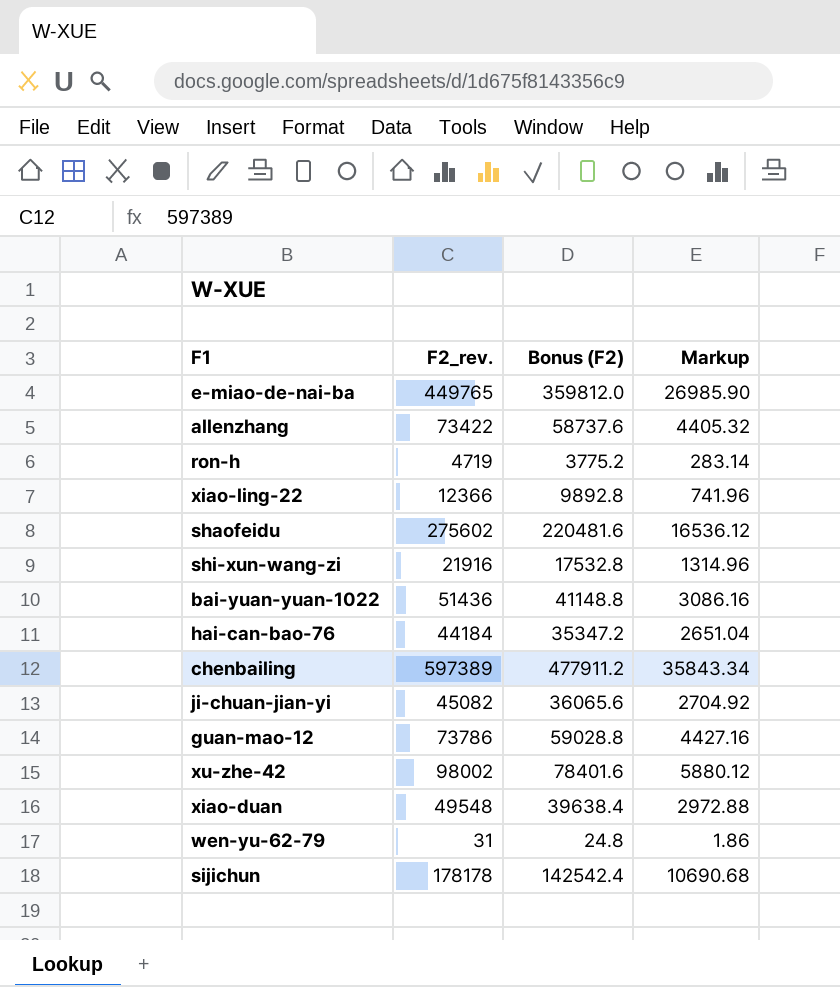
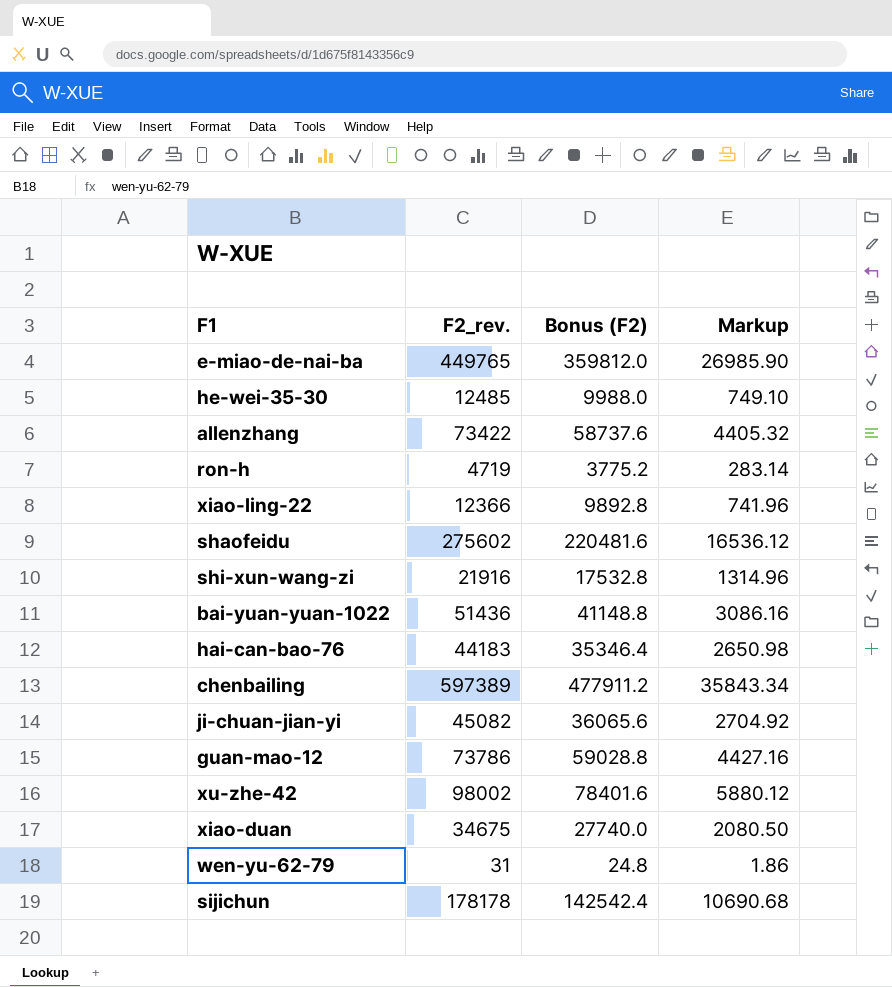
row he-wei-35-30: none -> 12485 | 9988.0 | 749.10
hai-can-bao-76 | F2_rev.: 44184 -> 44183
hai-can-bao-76 | Bonus (F2): 35347.2 -> 35346.4
hai-can-bao-76 | Markup: 2651.04 -> 2650.98
xiao-duan | F2_rev.: 49548 -> 34675
xiao-duan | Bonus (F2): 39638.4 -> 27740.0
xiao-duan | Markup: 2972.88 -> 2080.50

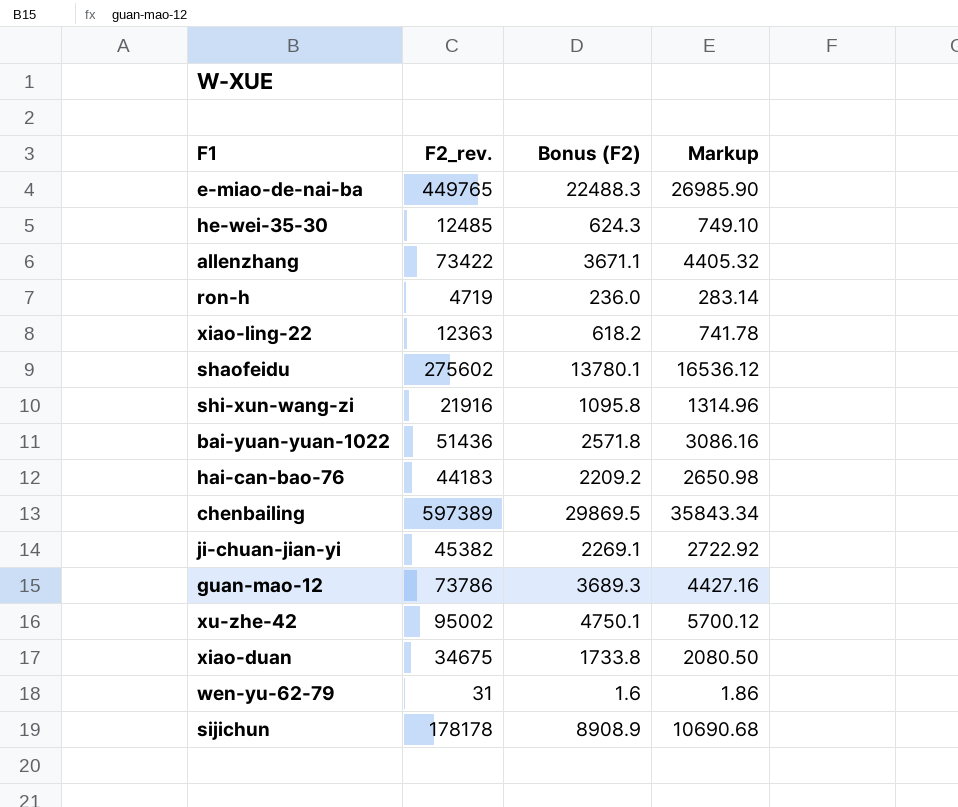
column Bonus (F2) | formula: [F2_rev.] * 0.8 -> [F2_rev.] * 0.05
xiao-ling-22 | F2_rev.: 12366 -> 12363
xiao-ling-22 | Markup: 741.96 -> 741.78
ji-chuan-jian-yi | F2_rev.: 45082 -> 45382
ji-chuan-jian-yi | Markup: 2704.92 -> 2722.92
xu-zhe-42 | F2_rev.: 98002 -> 95002
xu-zhe-42 | Markup: 5880.12 -> 5700.12

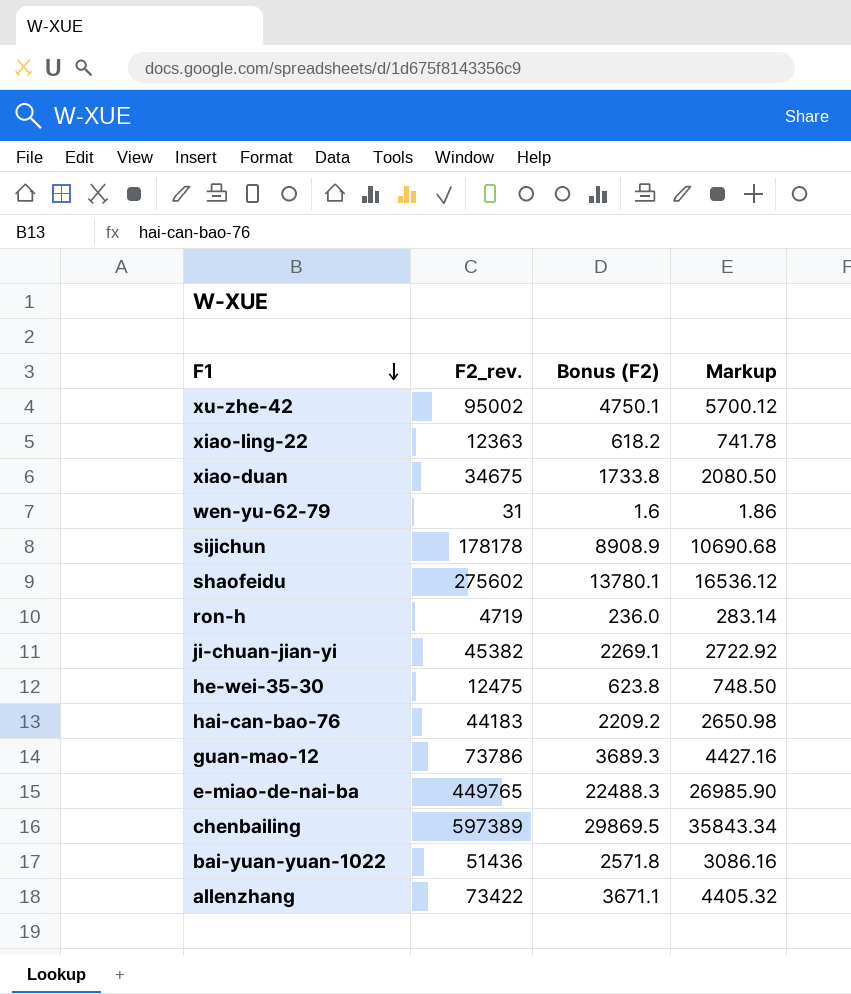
row order: none -> F1 descending
row shi-xun-wang-zi: 21916 | 1095.8 | 1314.96 -> none
he-wei-35-30 | F2_rev.: 12485 -> 12475
he-wei-35-30 | Bonus (F2): 624.3 -> 623.8
he-wei-35-30 | Markup: 749.10 -> 748.50

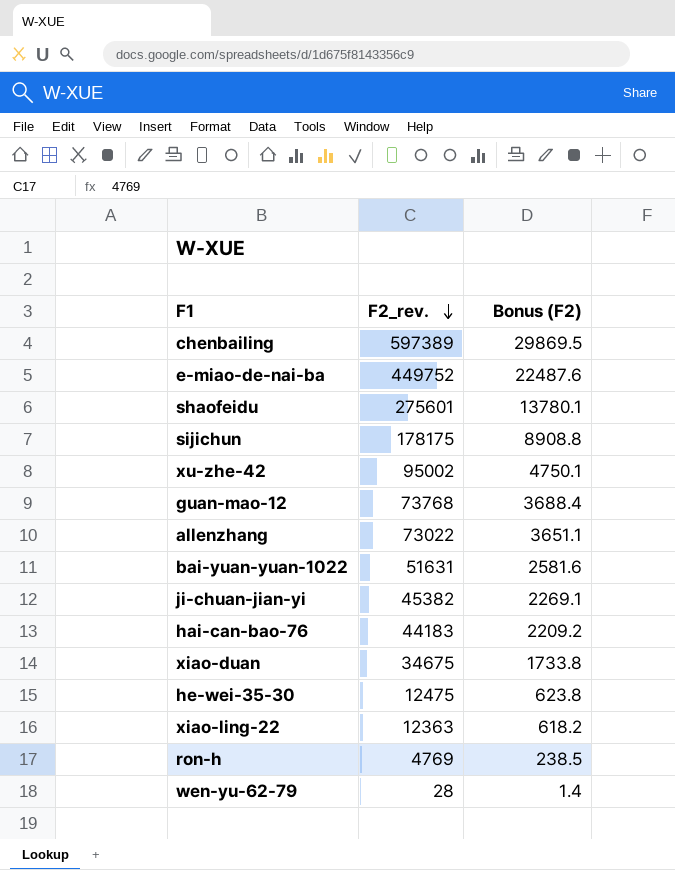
row order: F1 descending -> F2_rev. descending
column Markup | formula: [F2_rev.] * 0.06 -> none
e-miao-de-nai-ba | F2_rev.: 449765 -> 449752
e-miao-de-nai-ba | Bonus (F2): 22488.3 -> 22487.6
shaofeidu | F2_rev.: 275602 -> 275601
sijichun | F2_rev.: 178178 -> 178175
sijichun | Bonus (F2): 8908.9 -> 8908.8
guan-mao-12 | F2_rev.: 73786 -> 73768
guan-mao-12 | Bonus (F2): 3689.3 -> 3688.4
allenzhang | F2_rev.: 73422 -> 73022
allenzhang | Bonus (F2): 3671.1 -> 3651.1
bai-yuan-yuan-1022 | F2_rev.: 51436 -> 51631
bai-yuan-yuan-1022 | Bonus (F2): 2571.8 -> 2581.6
ron-h | F2_rev.: 4719 -> 4769
ron-h | Bonus (F2): 236.0 -> 238.5
wen-yu-62-79 | F2_rev.: 31 -> 28
wen-yu-62-79 | Bonus (F2): 1.6 -> 1.4

